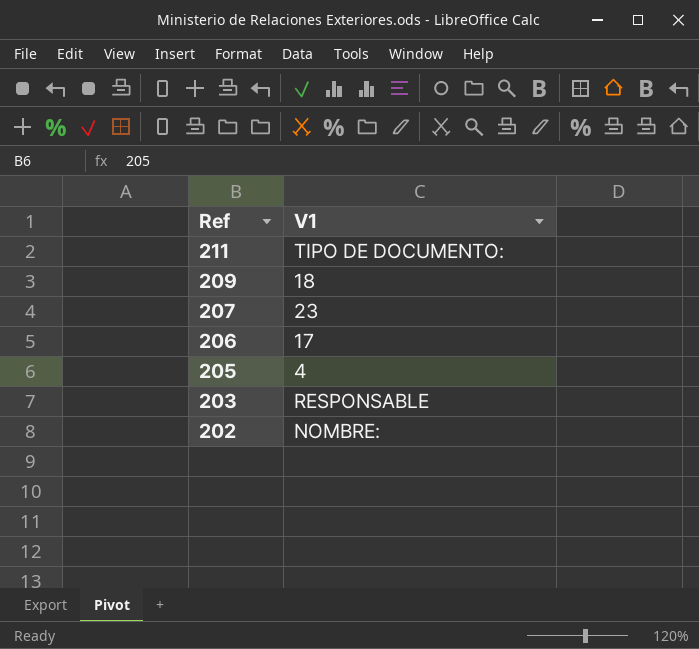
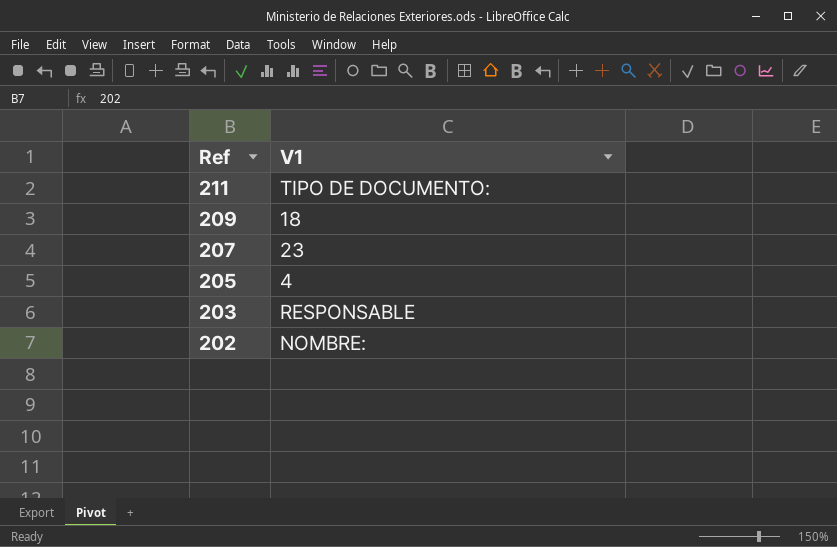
row 206: 17 -> none

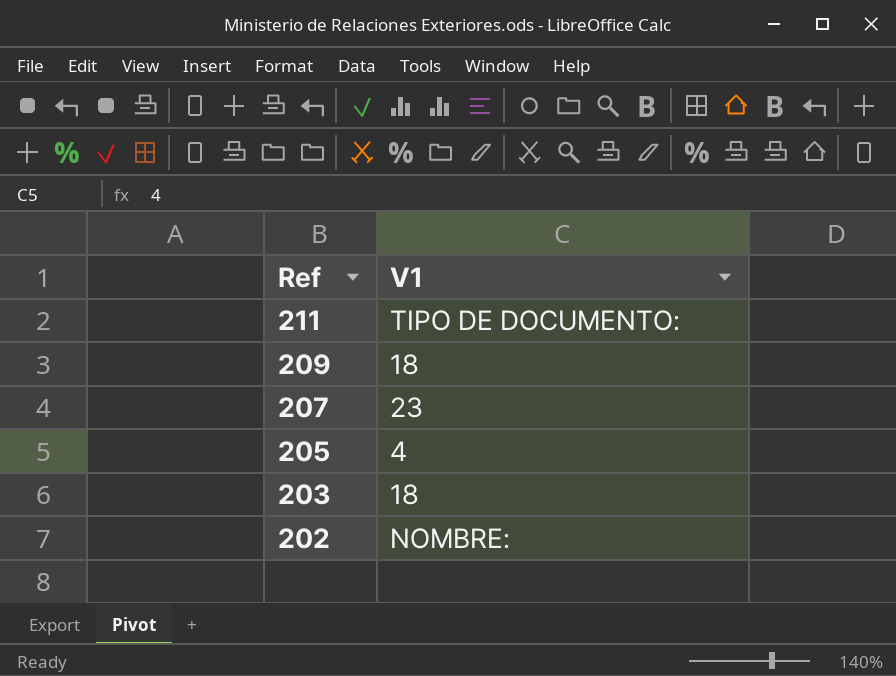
203 | V1: RESPONSABLE -> 18

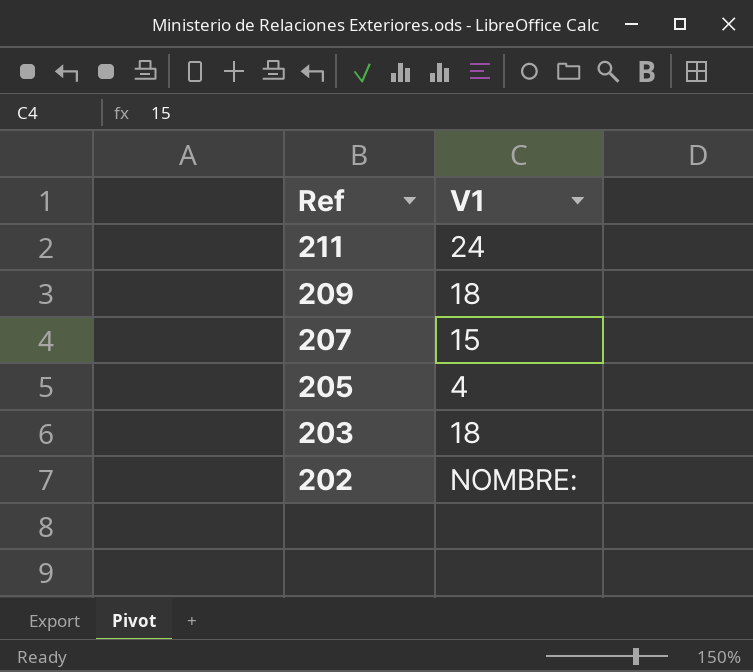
211 | V1: TIPO DE DOCUMENTO: -> 24
207 | V1: 23 -> 15

